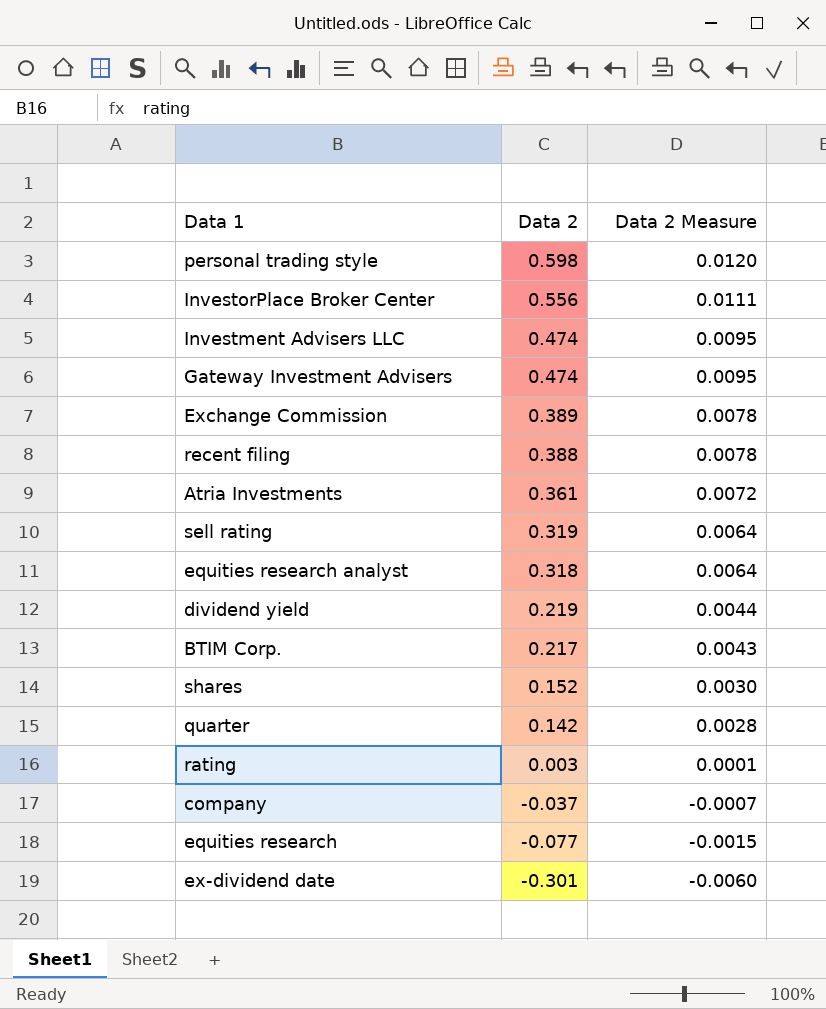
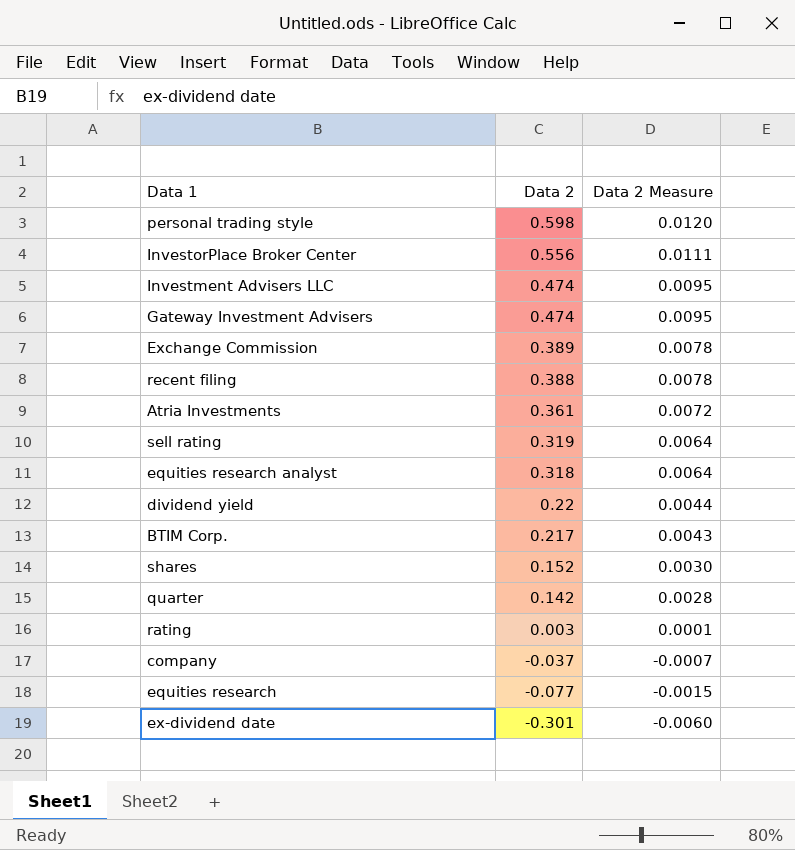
dividend yield | Data 2: 0.219 -> 0.22

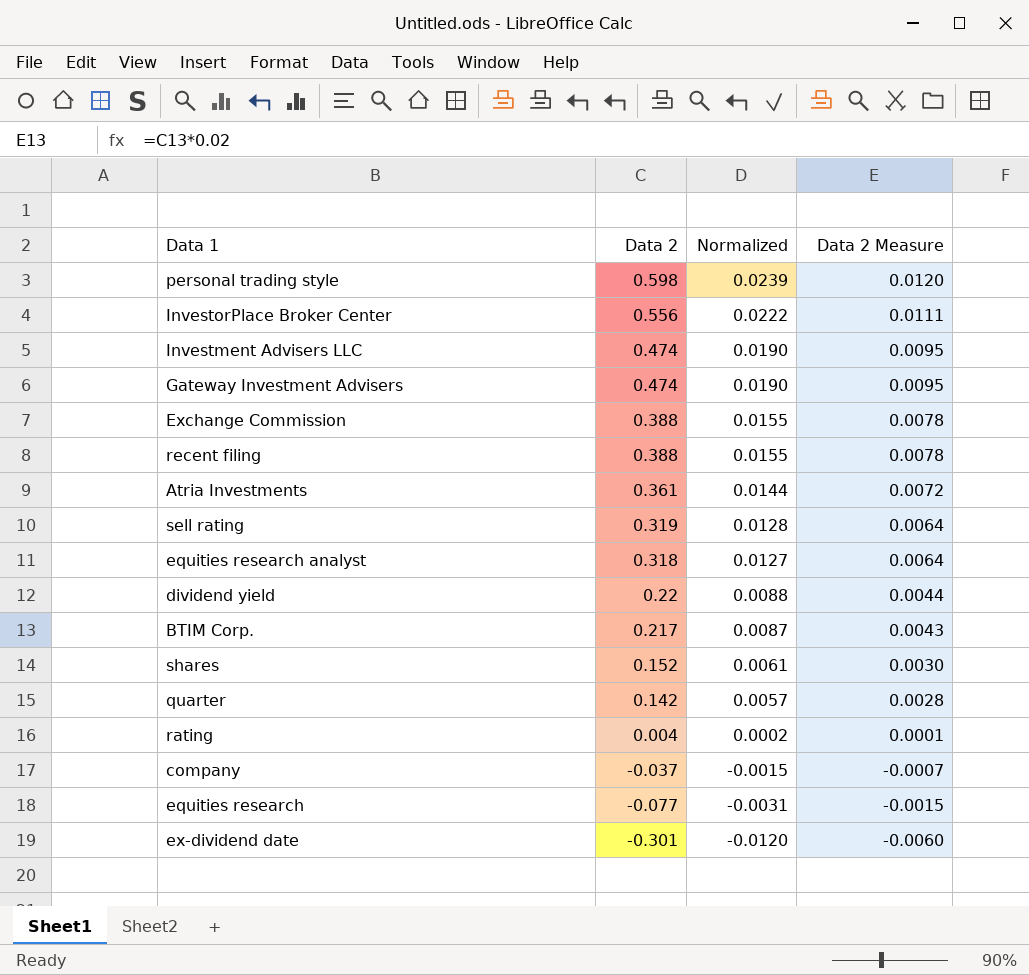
column Normalized | formula: none -> [Data 2] * 0.04
Exchange Commission | Data 2: 0.389 -> 0.388
rating | Data 2: 0.003 -> 0.004

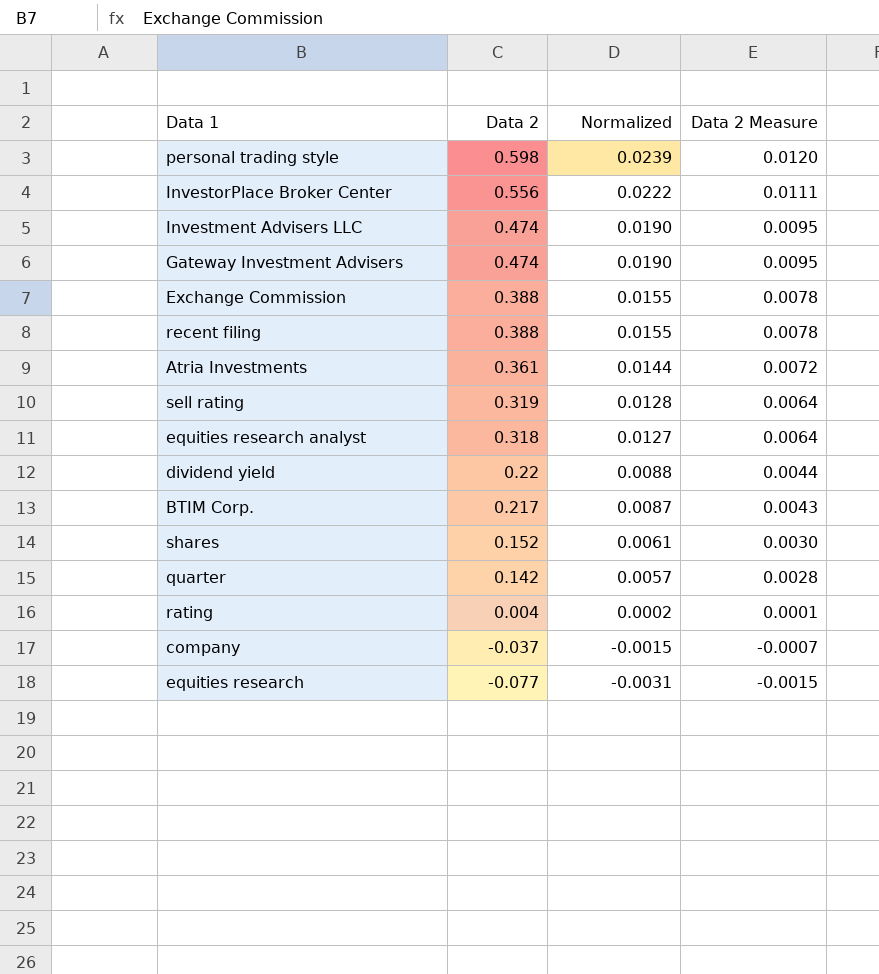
row ex-dividend date: -0.301 | -0.0120 | -0.0060 -> none

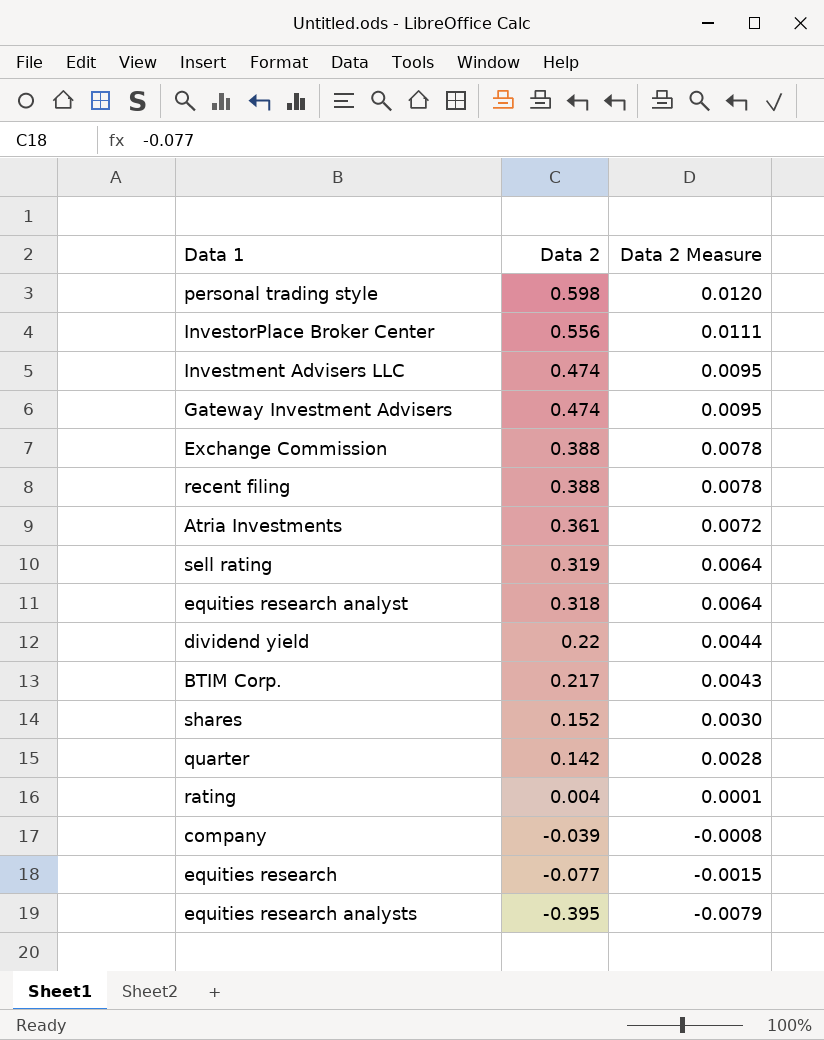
column Normalized | formula: [Data 2] * 0.04 -> none
company | Data 2: -0.037 -> -0.039
company | Data 2 Measure: -0.0007 -> -0.0008
row equities research analysts: none -> -0.395 | -0.0079

